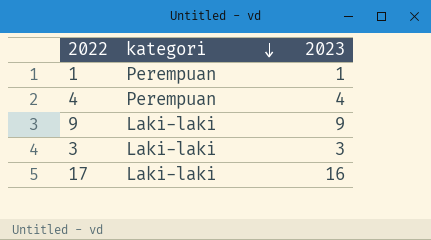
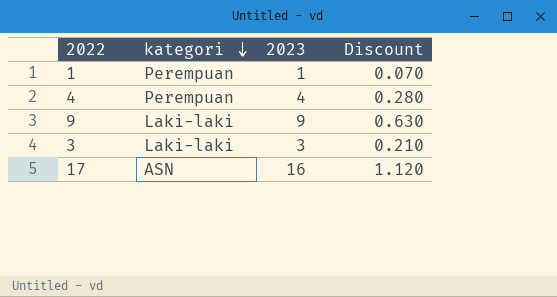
column Discount | formula: none -> [2023] * 0.07
17 | kategori: Laki-laki -> ASN

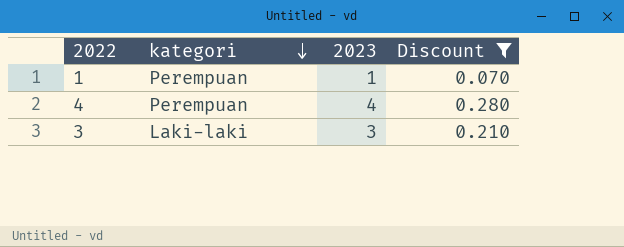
filter: none -> Discount <= 0.280

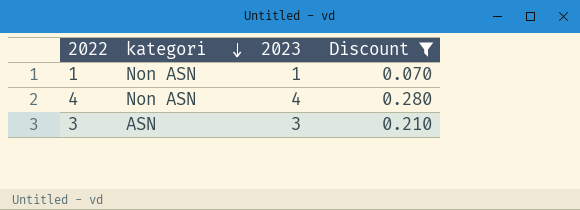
1 | kategori: Perempuan -> Non ASN
4 | kategori: Perempuan -> Non ASN
3 | kategori: Laki-laki -> ASN

